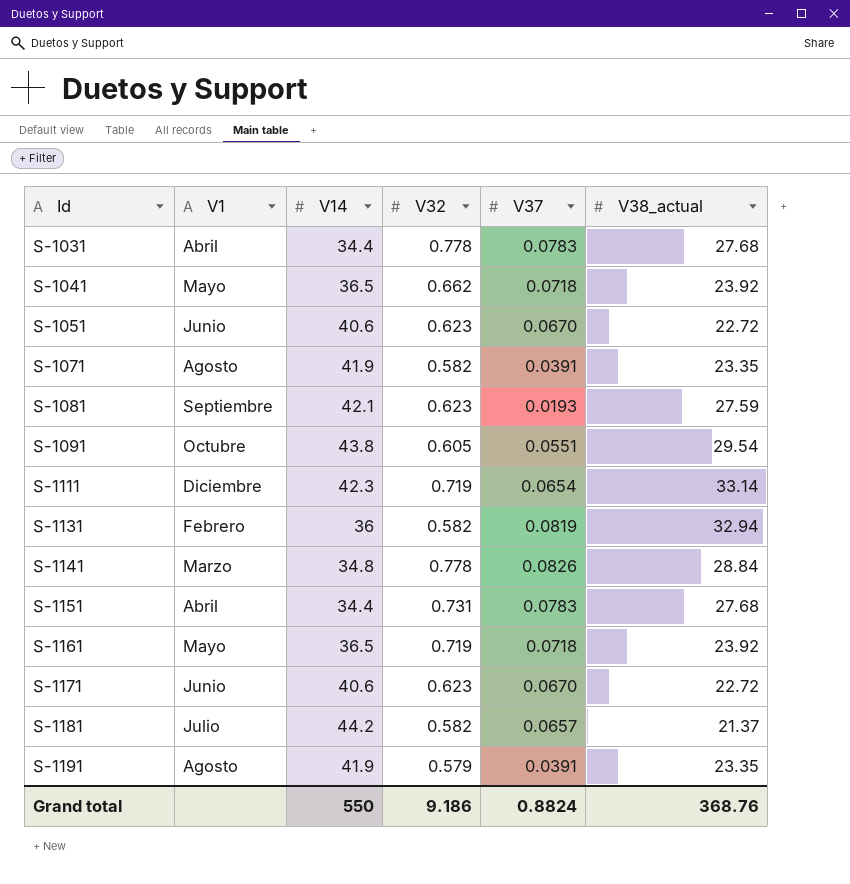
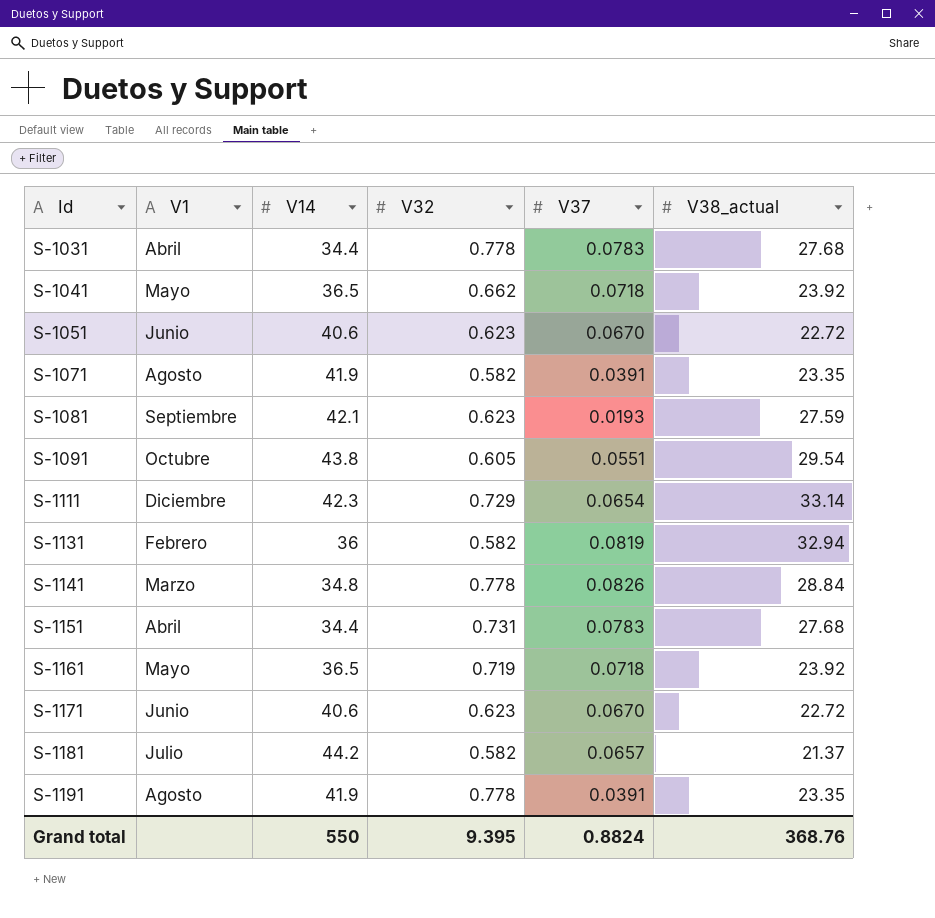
S-1111 | V32: 0.719 -> 0.729
S-1191 | V32: 0.579 -> 0.778
Grand total | V32: 9.186 -> 9.395

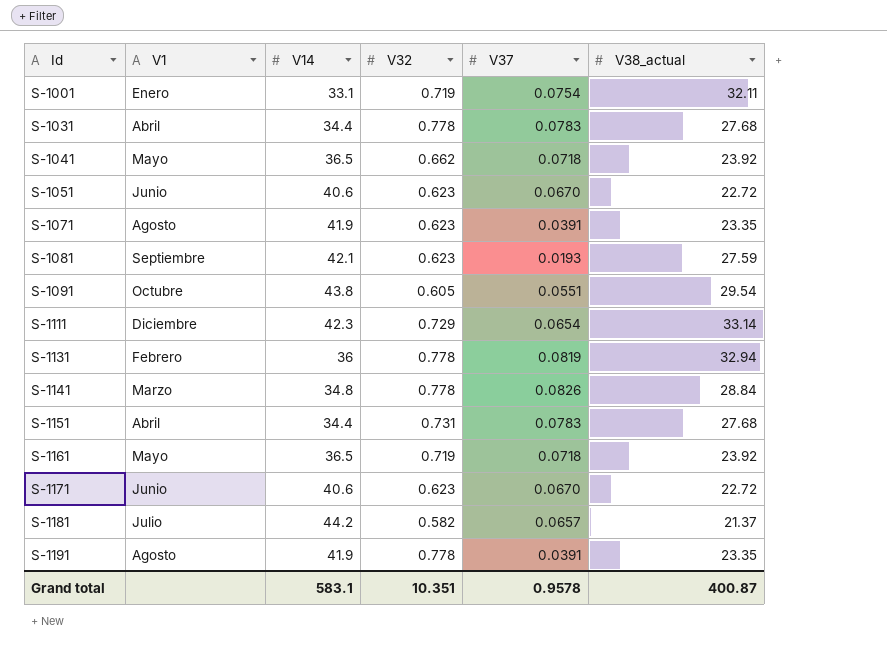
row S-1001: none -> Enero | 33.1 | 0.719 | 0.0754 | 32.11
S-1071 | V32: 0.582 -> 0.623
S-1131 | V32: 0.582 -> 0.778
Grand total | V14: 550 -> 583.1
Grand total | V32: 9.395 -> 10.351
Grand total | V37: 0.8824 -> 0.9578
Grand total | V38_actual: 368.76 -> 400.87

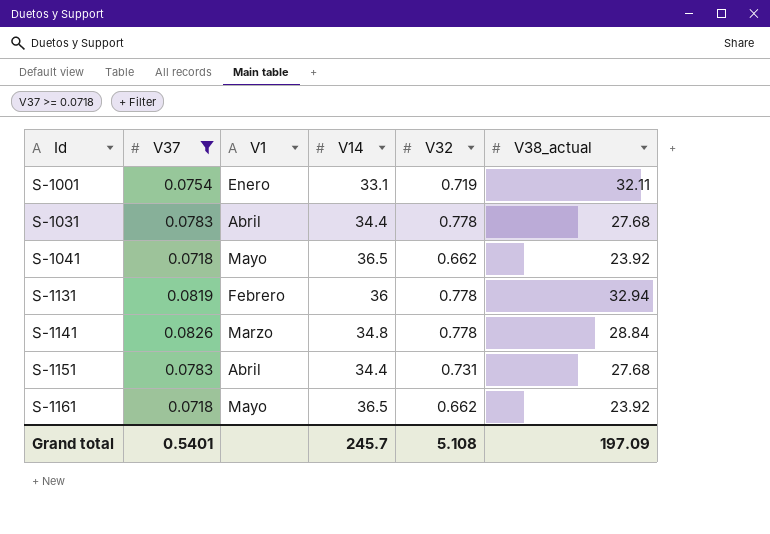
filter: none -> V37 >= 0.0718
column V37 | position: 5 -> 2
S-1161 | V32: 0.719 -> 0.662
Grand total | V37: 0.9578 -> 0.5401
Grand total | V14: 583.1 -> 245.7
Grand total | V32: 10.351 -> 5.108
Grand total | V38_actual: 400.87 -> 197.09

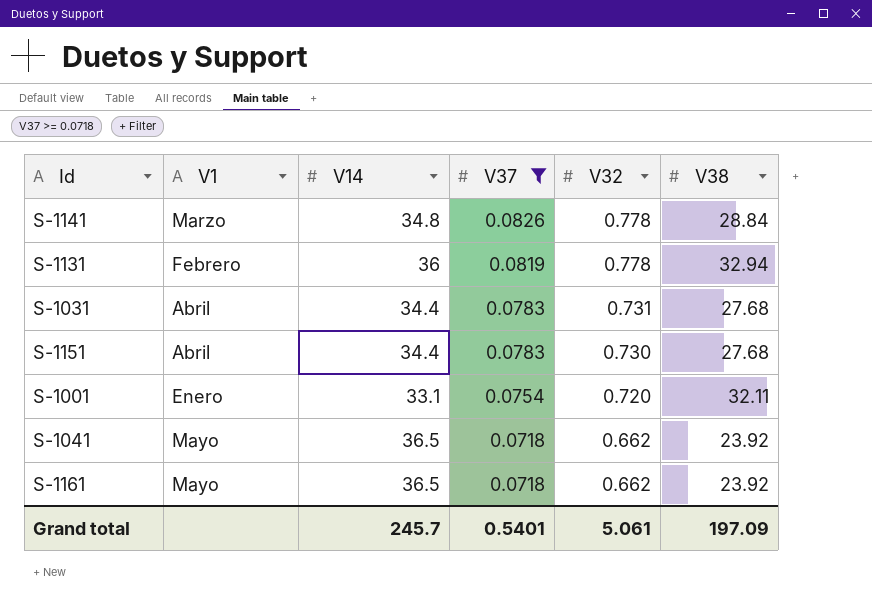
row order: Id ascending -> V37 descending
column V37 | position: 2 -> 4
column name: V38_actual -> V38
S-1031 | V32: 0.778 -> 0.731
S-1151 | V32: 0.731 -> 0.730
S-1001 | V32: 0.719 -> 0.720
Grand total | V32: 5.108 -> 5.061

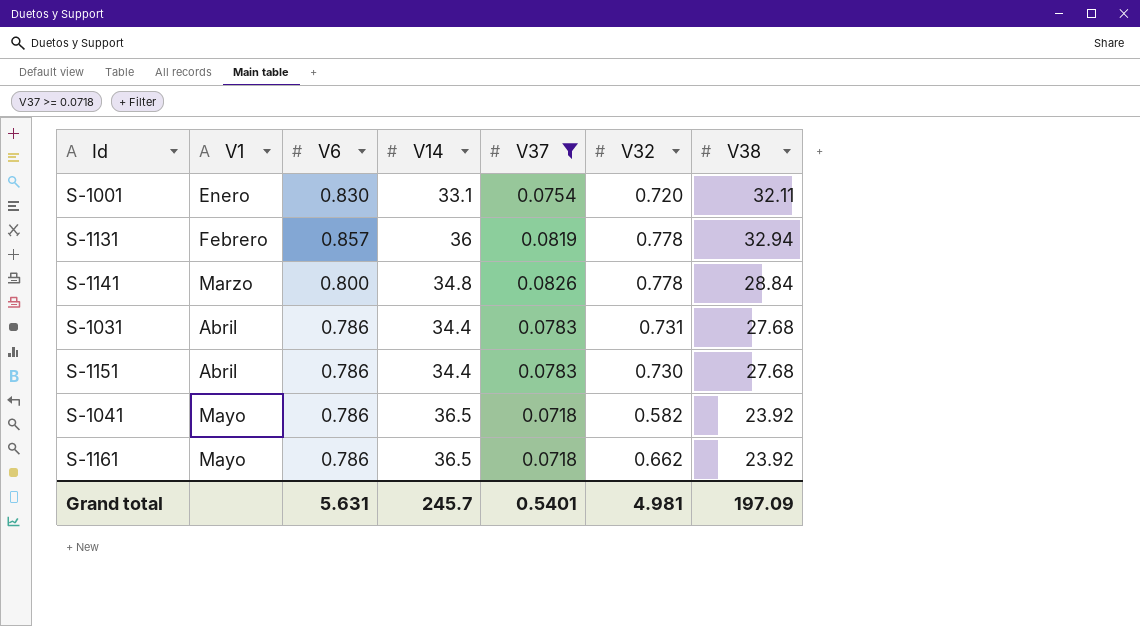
row order: V37 descending -> V1 ascending
column V6 | position: none -> 3
S-1041 | V32: 0.662 -> 0.582
Grand total | V32: 5.061 -> 4.981

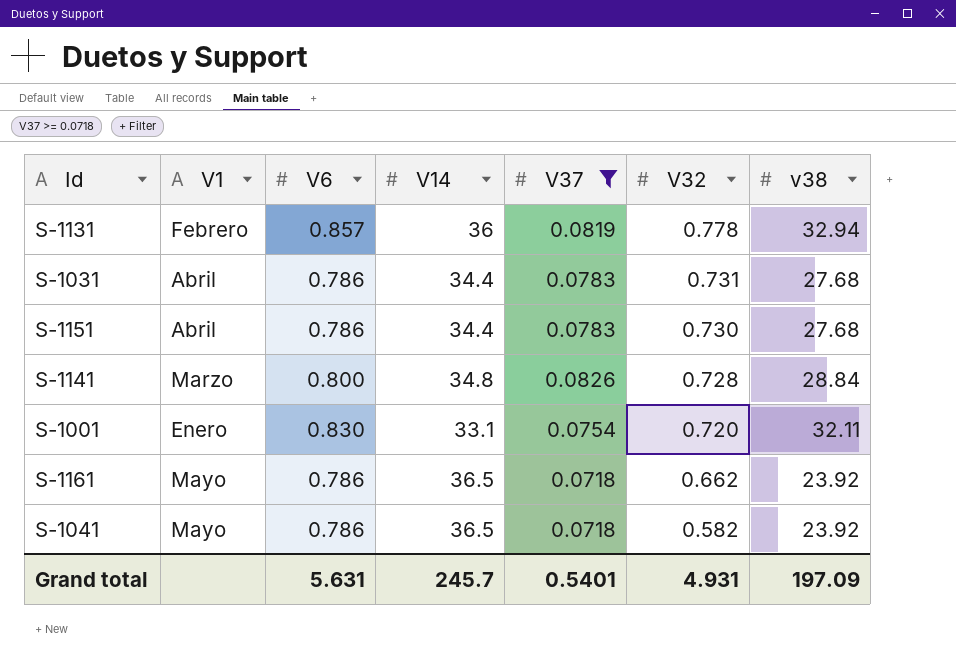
row order: V1 ascending -> V32 descending
column name: V38 -> v38
S-1141 | V32: 0.778 -> 0.728
Grand total | V32: 4.981 -> 4.931

